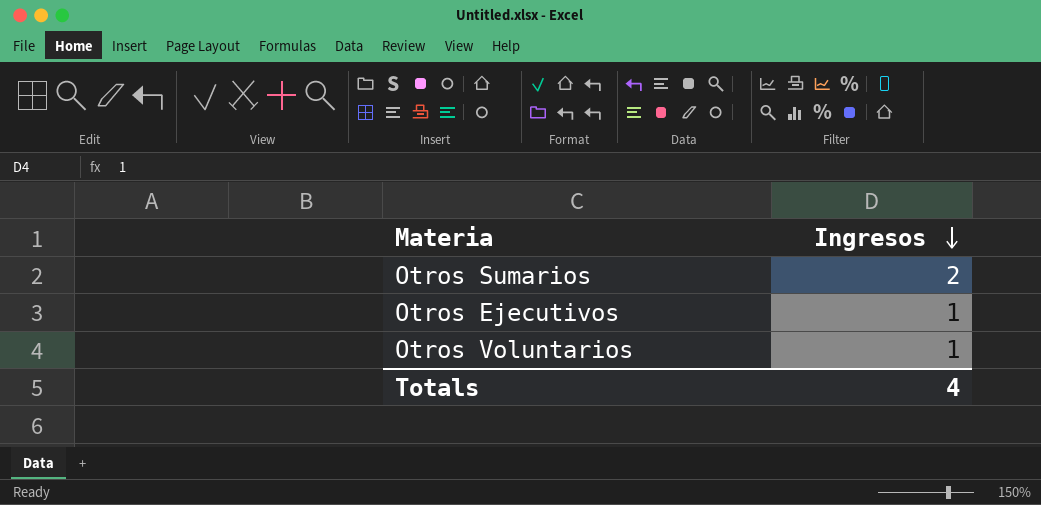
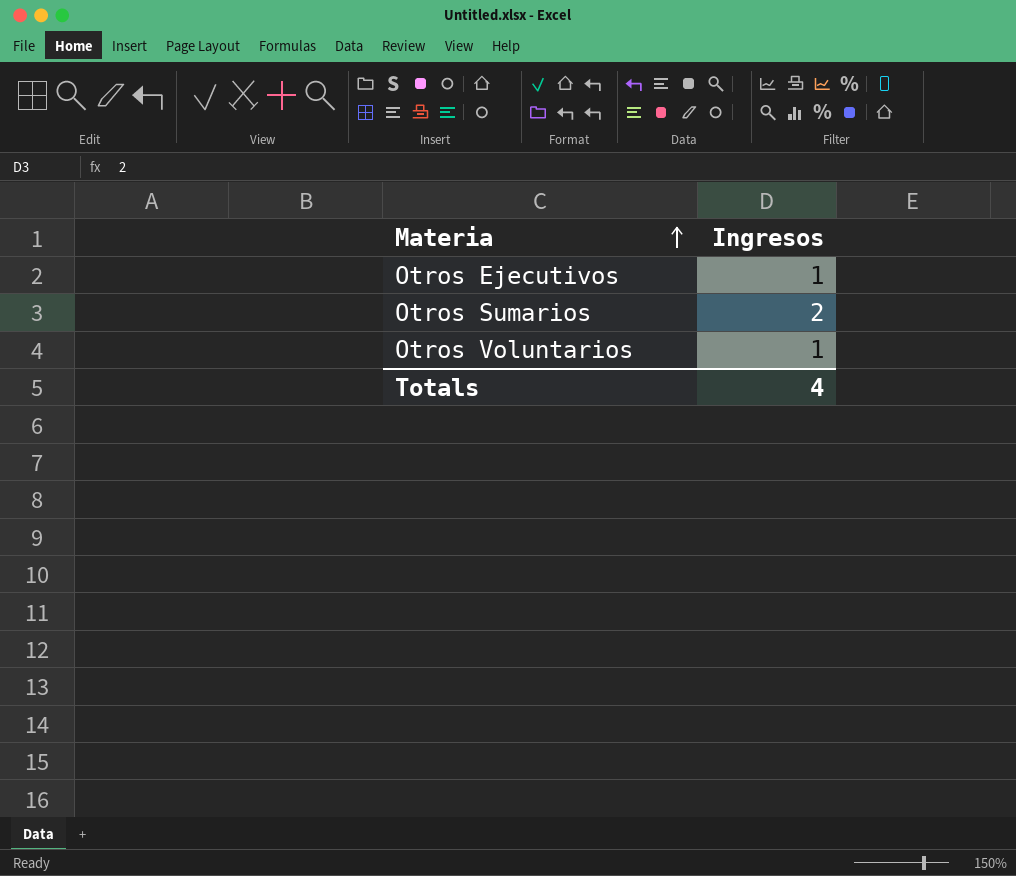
row order: Ingresos descending -> Materia ascending

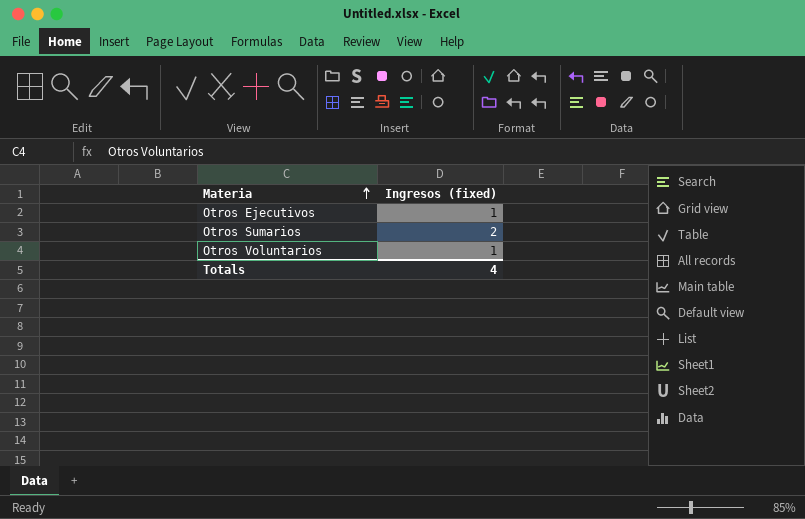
column name: Ingresos -> Ingresos (fixed)

